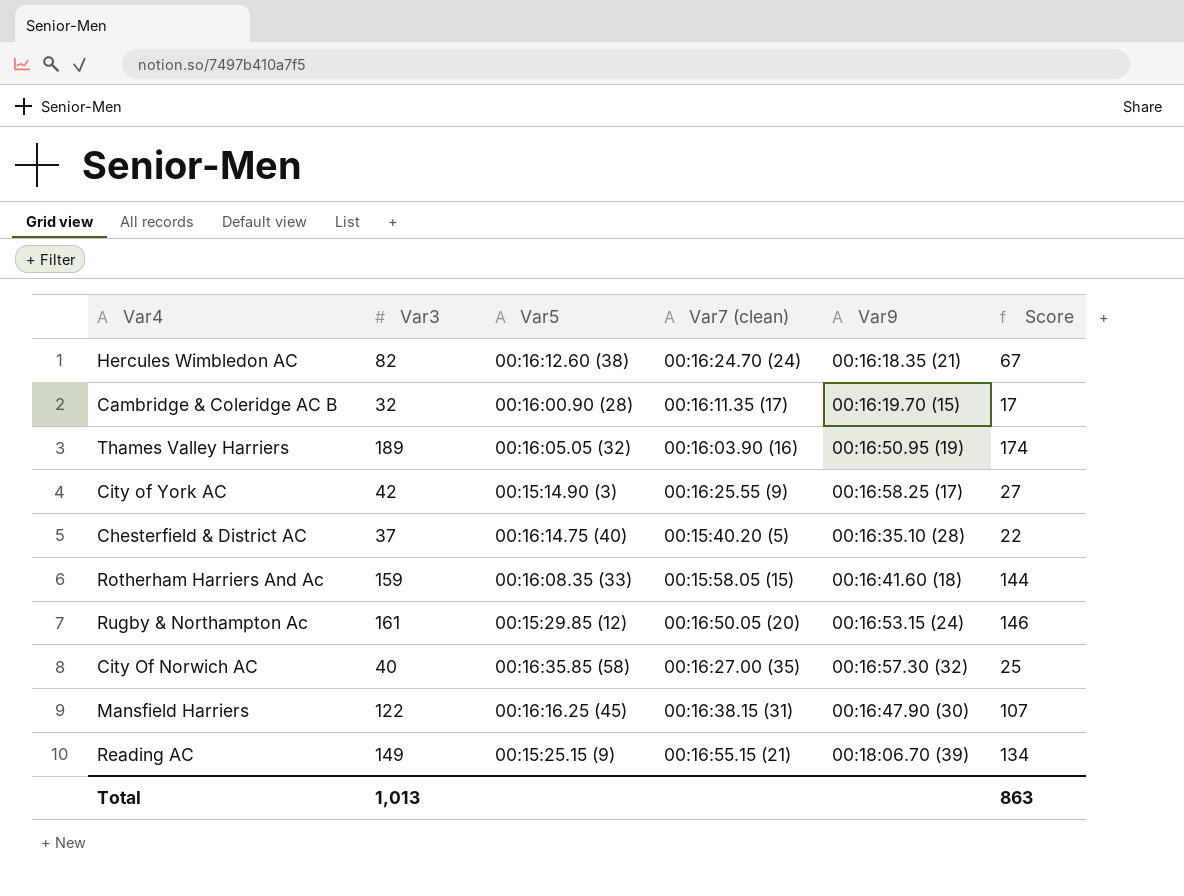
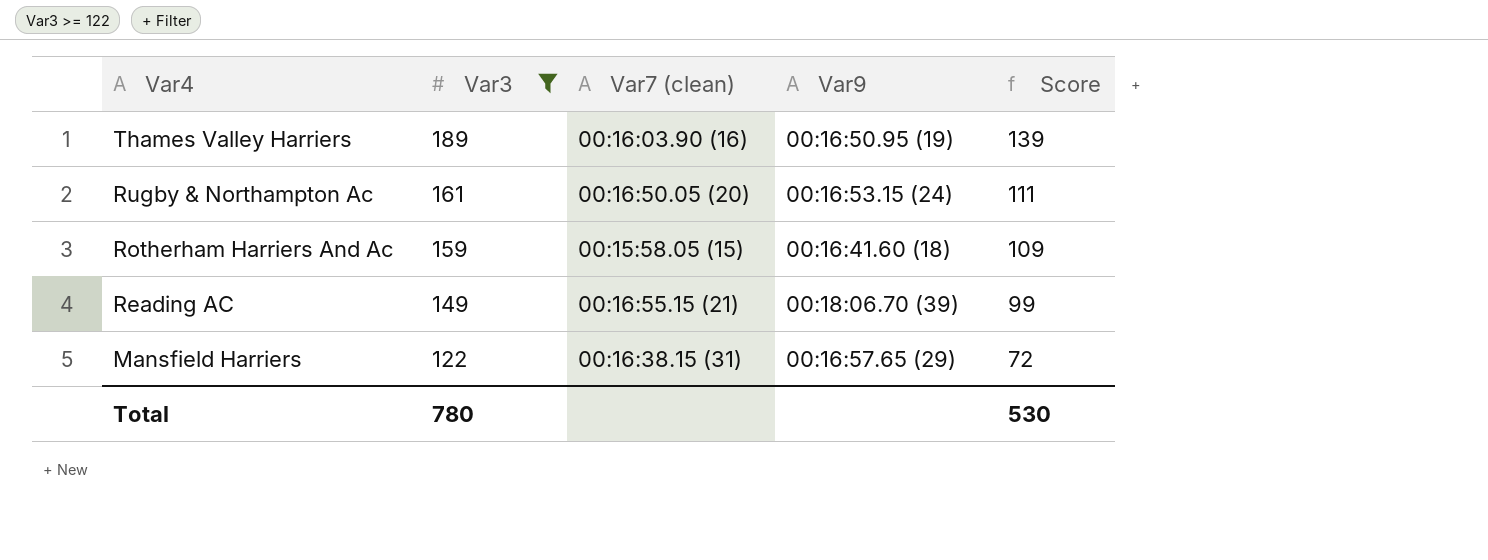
filter: none -> Var3 >= 122
row order: none -> Var4 descending
column Var5 | position: 3 -> none
column Score | formula: [Var3] - 15 -> [Var3] - 50
Mansfield Harriers | Var9: 00:16:47.90 (30) -> 00:16:57.65 (29)
Total | Var3: 1,013 -> 780
Total | Score: 863 -> 530

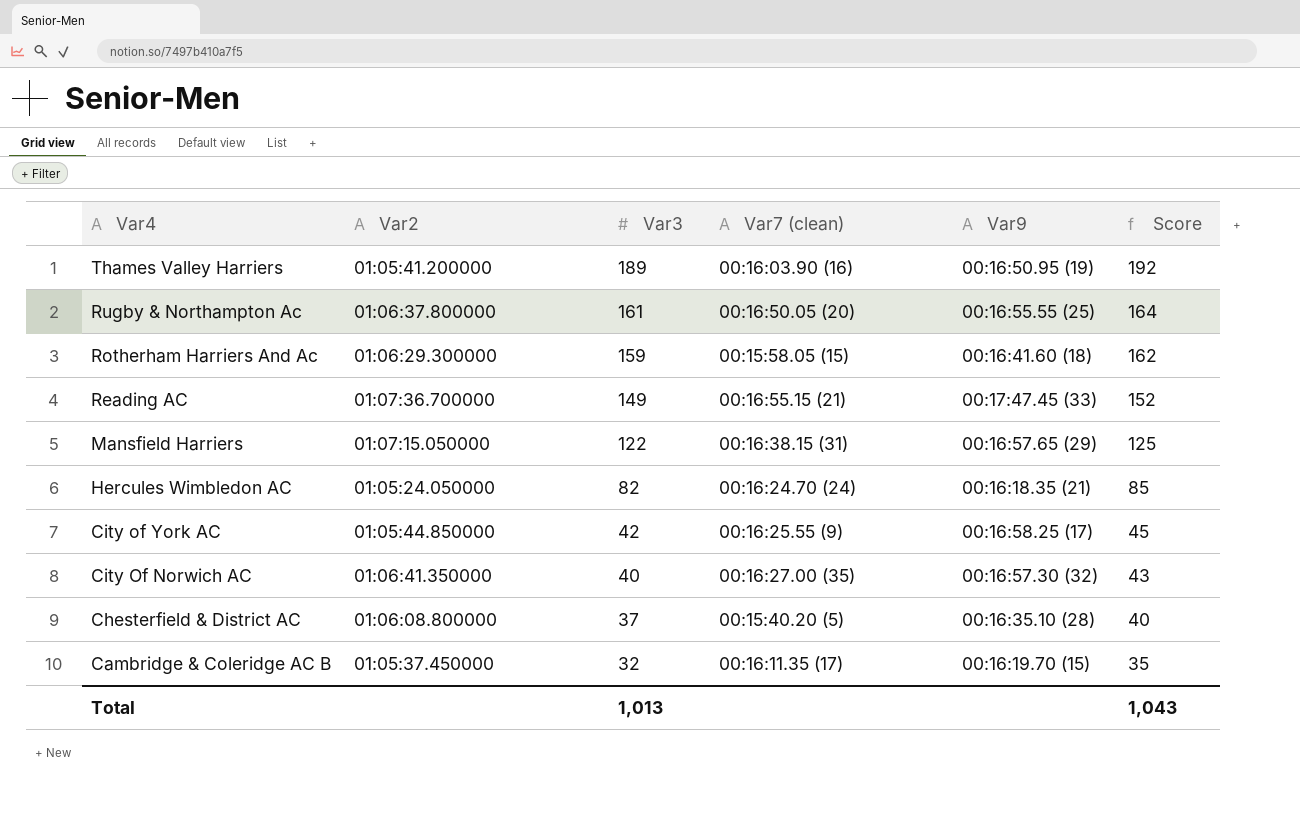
filter: Var3 >= 122 -> none
column Var2 | position: none -> 2
column Score | formula: [Var3] - 50 -> [Var3] + 3
Rugby & Northampton Ac | Var9: 00:16:53.15 (24) -> 00:16:55.55 (25)
Reading AC | Var9: 00:18:06.70 (39) -> 00:17:47.45 (33)
Total | Var3: 780 -> 1,013
Total | Score: 530 -> 1,043

